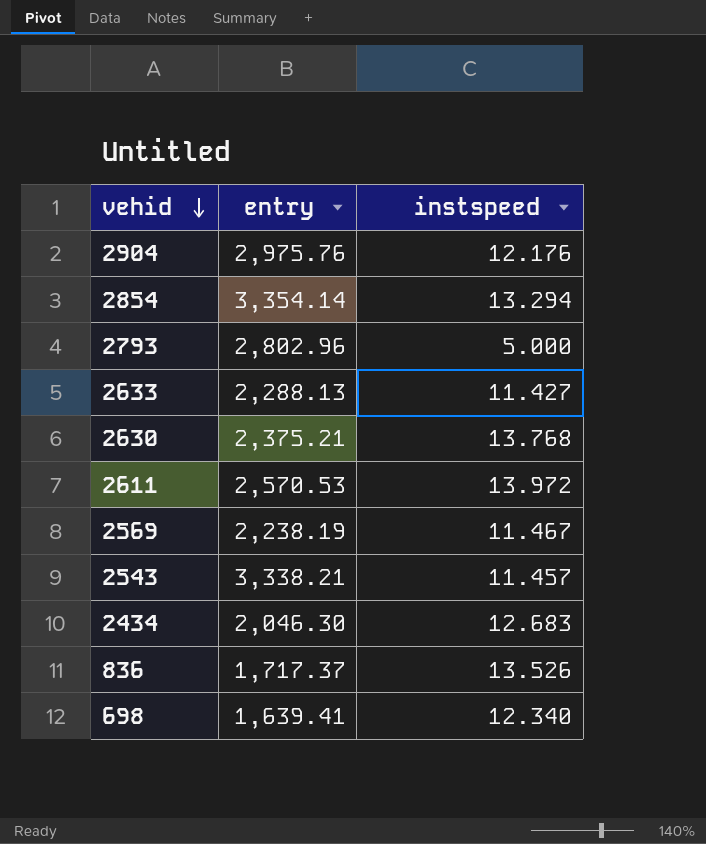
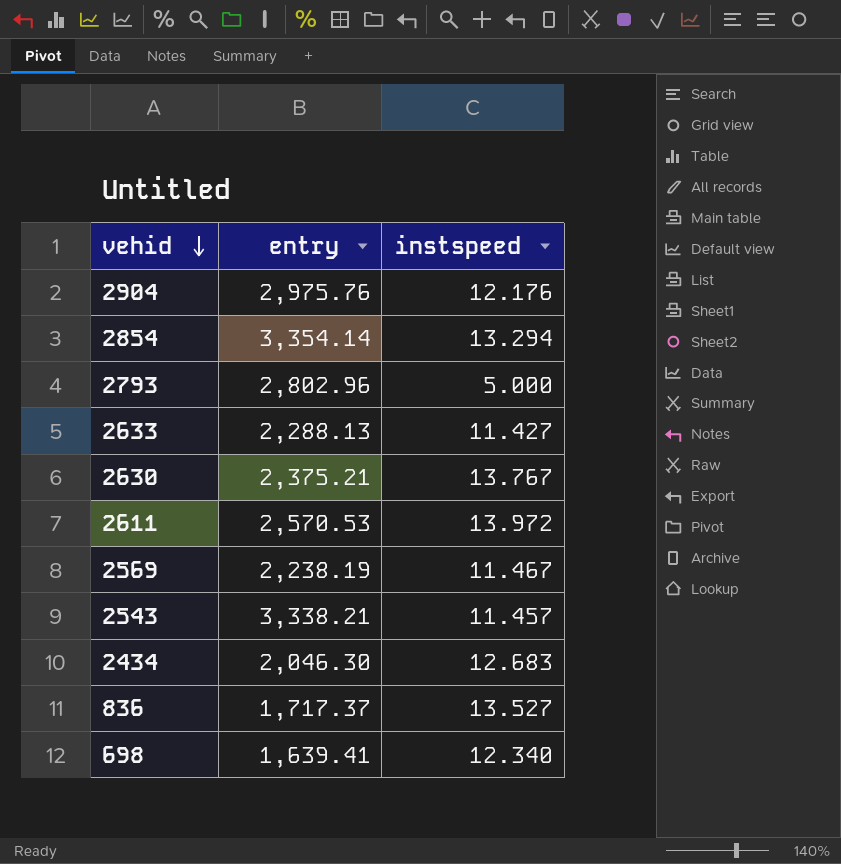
2630 | instspeed: 13.768 -> 13.767
836 | instspeed: 13.526 -> 13.527

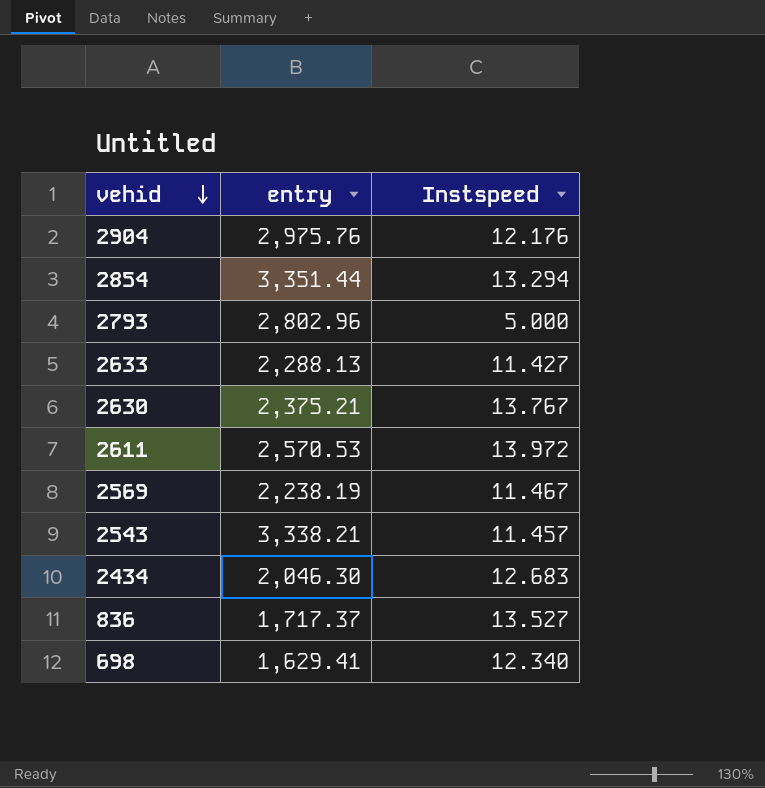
column name: instspeed -> Instspeed
2854 | entry: 3,354.14 -> 3,351.44
698 | entry: 1,639.41 -> 1,629.41

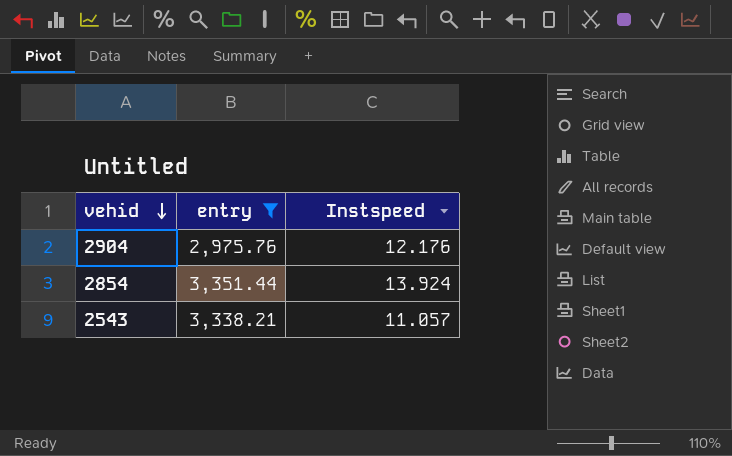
filter: none -> entry >= 2,975.76
2854 | Instspeed: 13.294 -> 13.924
2543 | Instspeed: 11.457 -> 11.057

